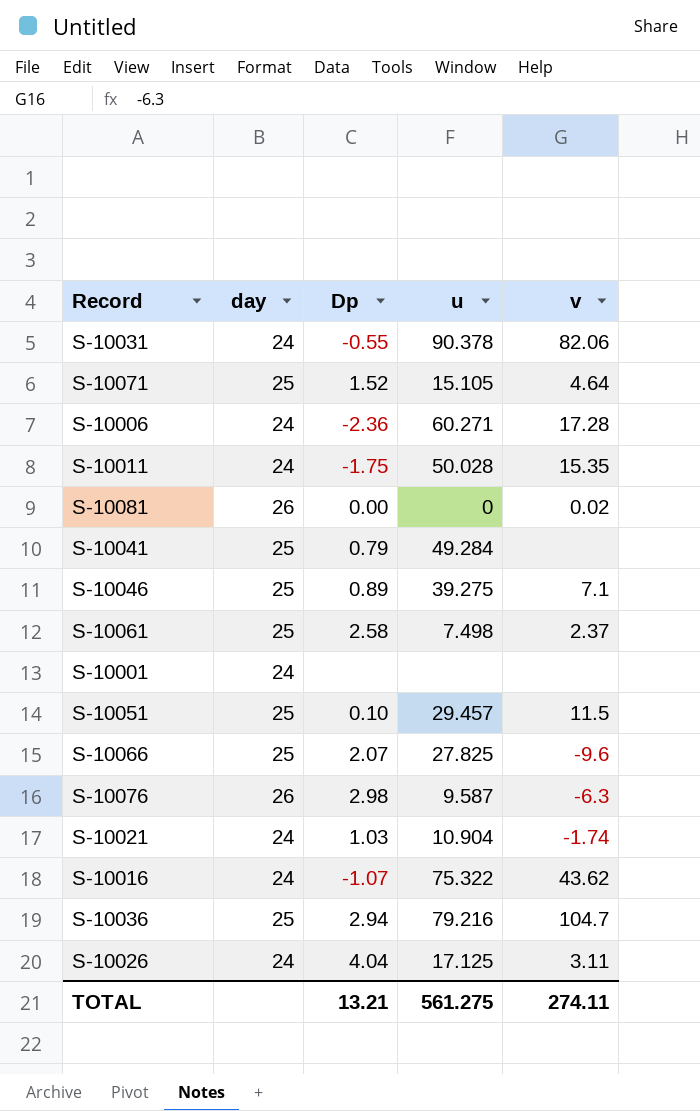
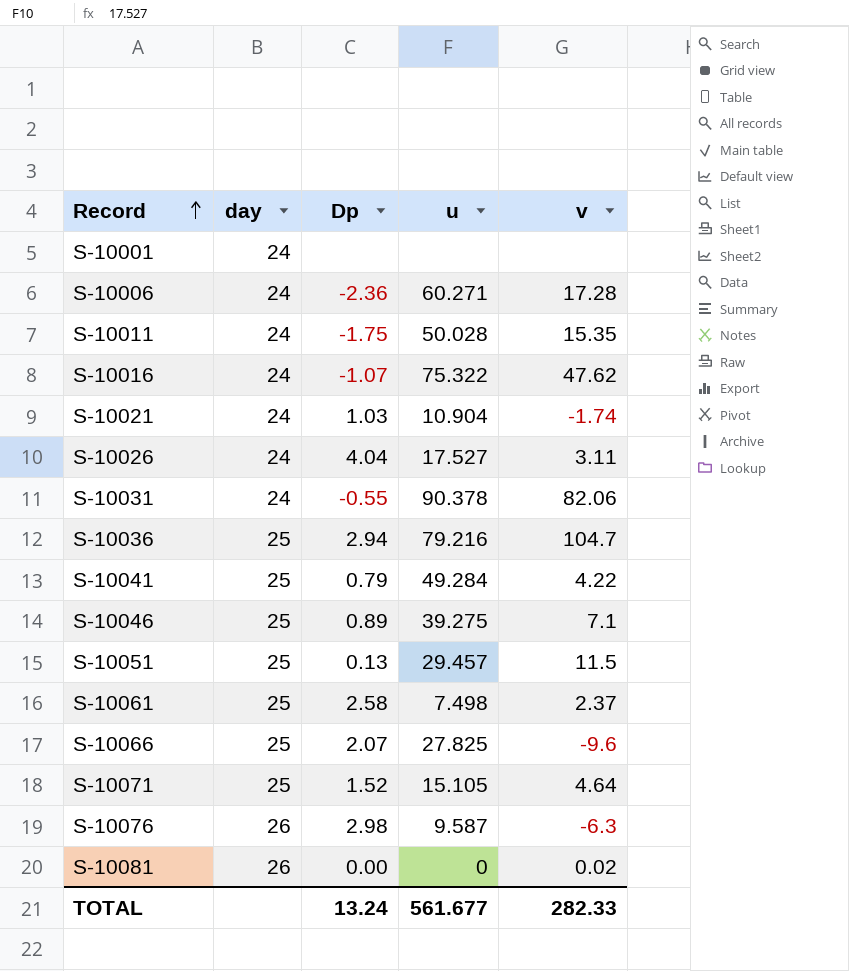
row order: none -> Record ascending
S-10016 | v: 43.62 -> 47.62
S-10026 | u: 17.125 -> 17.527
S-10041 | v: none -> 4.22
S-10051 | Dp: 0.10 -> 0.13
TOTAL | Dp: 13.21 -> 13.24
TOTAL | u: 561.275 -> 561.677
TOTAL | v: 274.11 -> 282.33

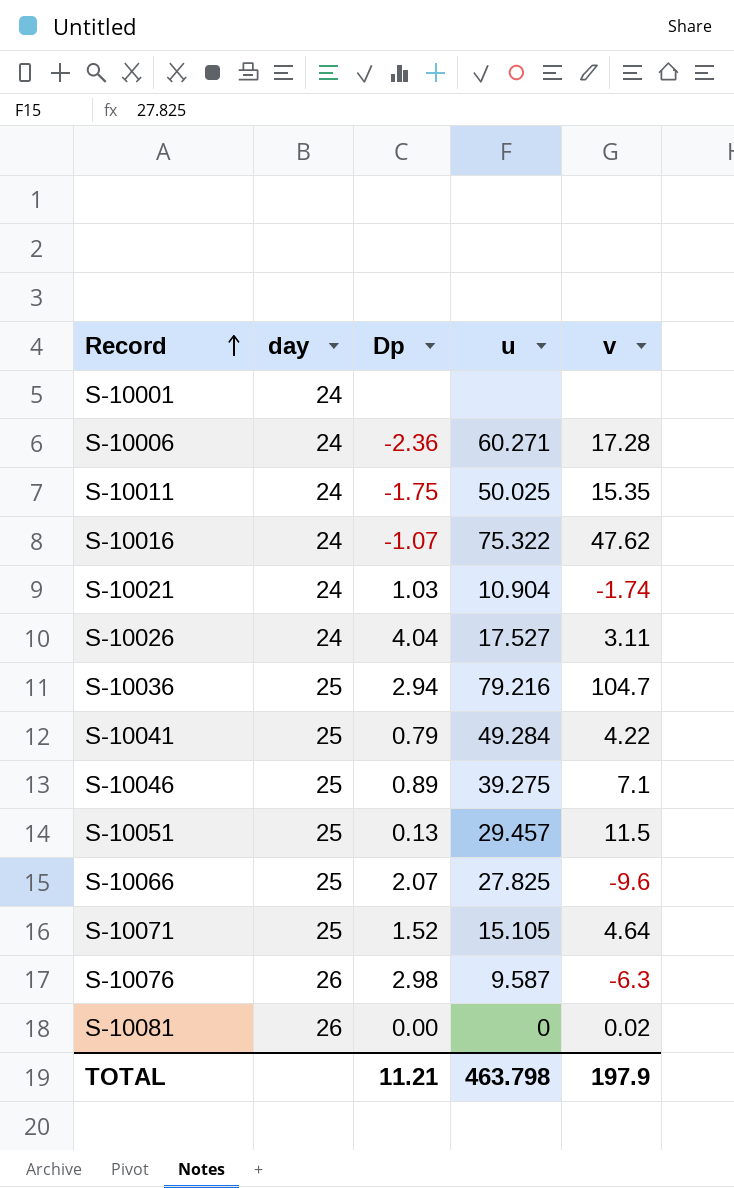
row S-10031: 24 | -0.55 | 90.378 | 82.06 -> none
row S-10061: 25 | 2.58 | 7.498 | 2.37 -> none
S-10011 | u: 50.028 -> 50.025
TOTAL | Dp: 13.24 -> 11.21
TOTAL | u: 561.677 -> 463.798
TOTAL | v: 282.33 -> 197.9

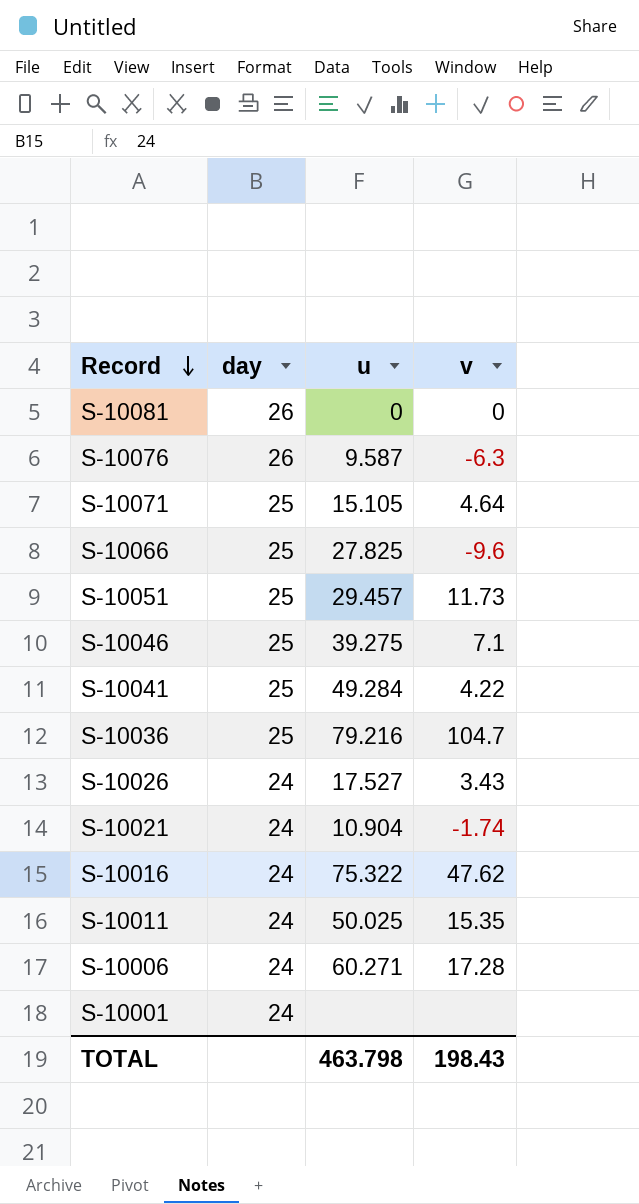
row order: Record ascending -> Record descending
column Dp | position: 3 -> none
S-10081 | v: 0.02 -> 0
S-10051 | v: 11.5 -> 11.73
S-10026 | v: 3.11 -> 3.43
TOTAL | v: 197.9 -> 198.43

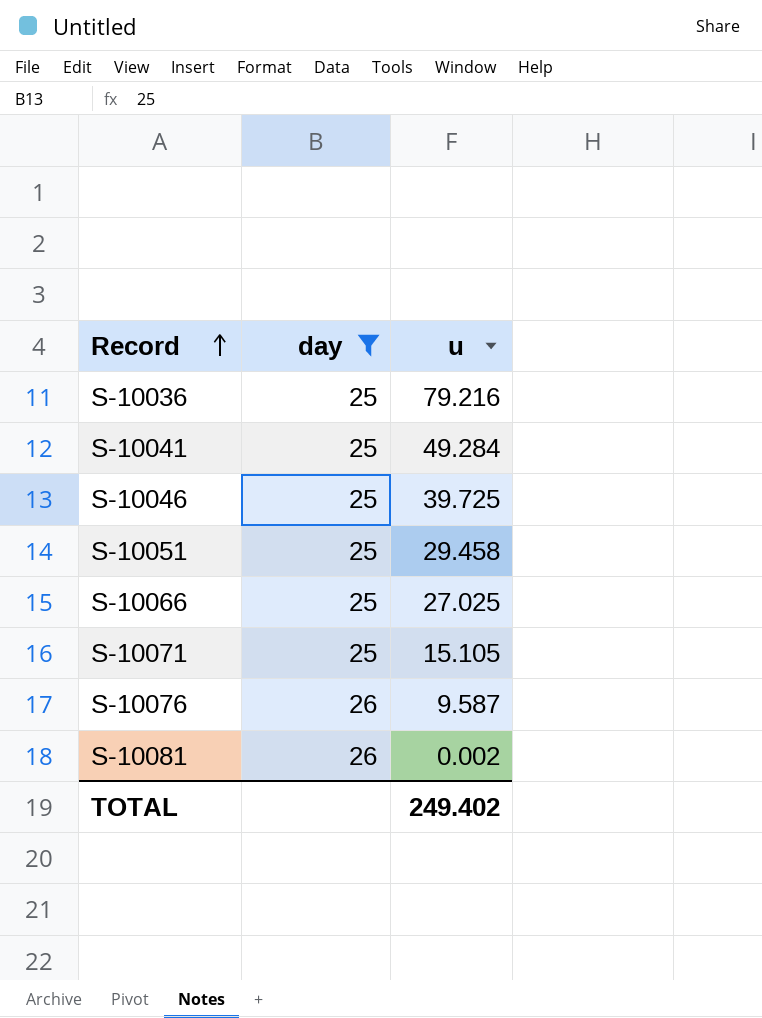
filter: none -> day != 24
row order: Record descending -> Record ascending
column v | position: 4 -> none
S-10046 | u: 39.275 -> 39.725
S-10051 | u: 29.457 -> 29.458
S-10066 | u: 27.825 -> 27.025
S-10081 | u: 0 -> 0.002
TOTAL | u: 463.798 -> 249.402

